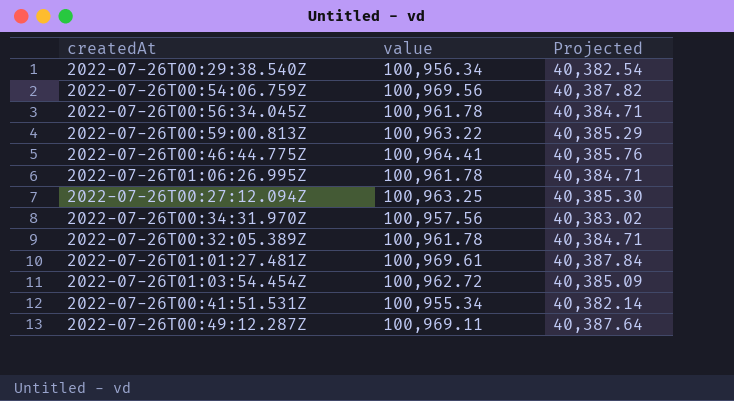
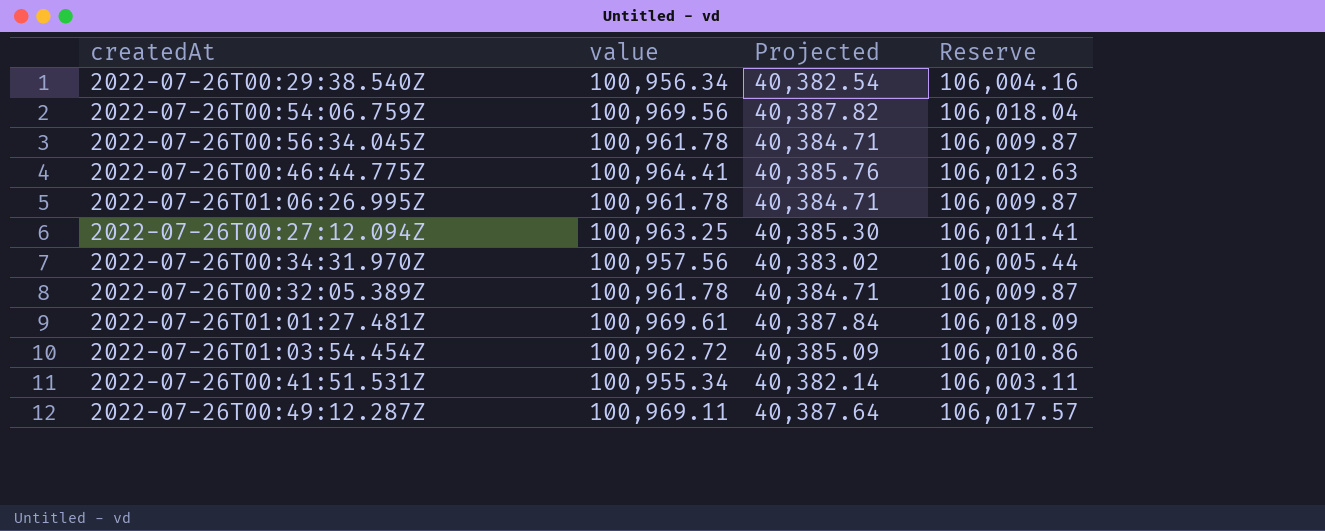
column Reserve | formula: none -> [value] * 1.05
row 2022-07-26T00:59:00.813Z: 100,963.22 | 40,385.29 -> none

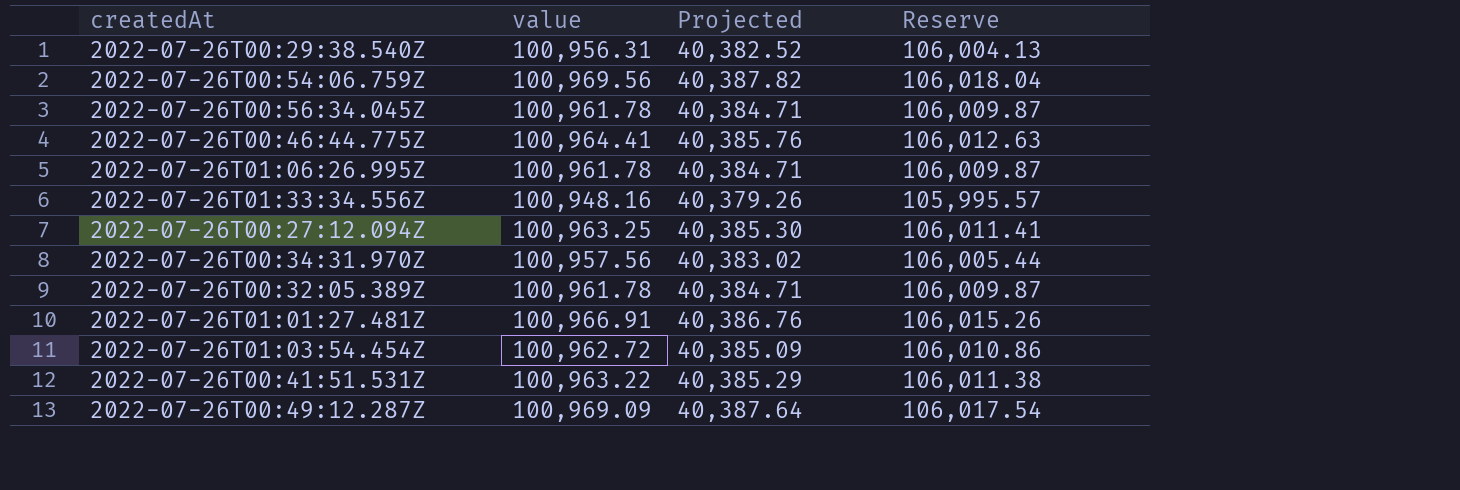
2022-07-26T00:29:38.540Z | value: 100,956.34 -> 100,956.31
2022-07-26T00:29:38.540Z | Projected: 40,382.54 -> 40,382.52
2022-07-26T00:29:38.540Z | Reserve: 106,004.16 -> 106,004.13
row 2022-07-26T01:33:34.556Z: none -> 100,948.16 | 40,379.26 | 105,995.57
2022-07-26T01:01:27.481Z | value: 100,969.61 -> 100,966.91
2022-07-26T01:01:27.481Z | Projected: 40,387.84 -> 40,386.76
2022-07-26T01:01:27.481Z | Reserve: 106,018.09 -> 106,015.26
2022-07-26T00:41:51.531Z | value: 100,955.34 -> 100,963.22
2022-07-26T00:41:51.531Z | Projected: 40,382.14 -> 40,385.29
2022-07-26T00:41:51.531Z | Reserve: 106,003.11 -> 106,011.38
2022-07-26T00:49:12.287Z | value: 100,969.11 -> 100,969.09
2022-07-26T00:49:12.287Z | Reserve: 106,017.57 -> 106,017.54

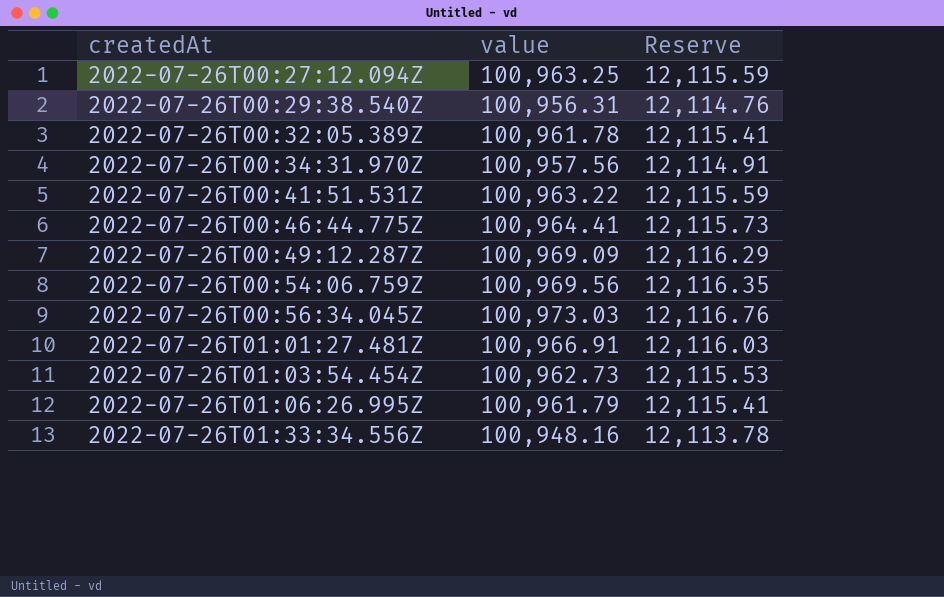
row order: none -> createdAt ascending
column Projected | formula: [value] * 0.4 -> none
column Reserve | formula: [value] * 1.05 -> [value] * 0.12
2022-07-26T00:56:34.045Z | value: 100,961.78 -> 100,973.03
2022-07-26T01:03:54.454Z | value: 100,962.72 -> 100,962.73
2022-07-26T01:06:26.995Z | value: 100,961.78 -> 100,961.79

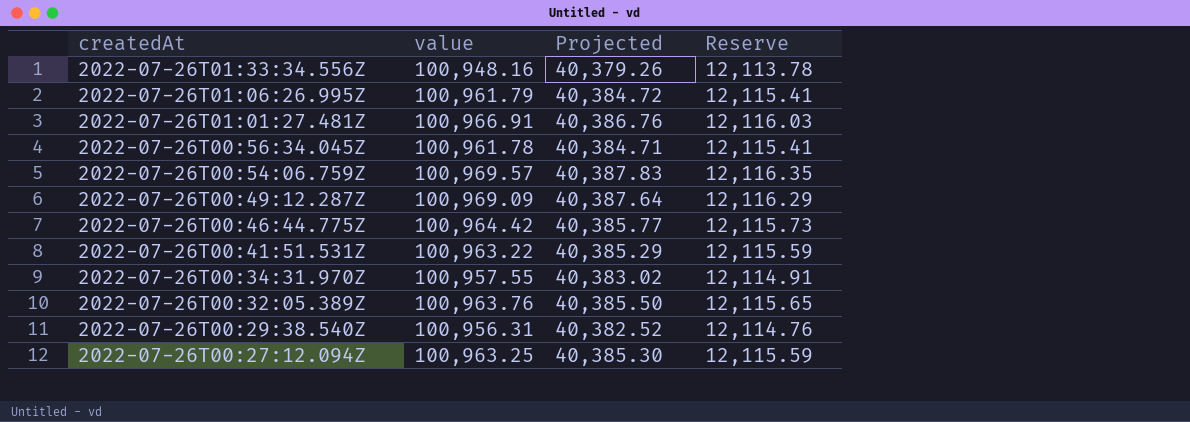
row order: createdAt ascending -> createdAt descending
column Projected | formula: none -> [value] * 0.4
row 2022-07-26T01:03:54.454Z: 100,962.73 | 12,115.53 -> none
2022-07-26T00:56:34.045Z | value: 100,973.03 -> 100,961.78
2022-07-26T00:56:34.045Z | Reserve: 12,116.76 -> 12,115.41
2022-07-26T00:54:06.759Z | value: 100,969.56 -> 100,969.57
2022-07-26T00:46:44.775Z | value: 100,964.41 -> 100,964.42
2022-07-26T00:34:31.970Z | value: 100,957.56 -> 100,957.55
2022-07-26T00:32:05.389Z | value: 100,961.78 -> 100,963.76
2022-07-26T00:32:05.389Z | Reserve: 12,115.41 -> 12,115.65

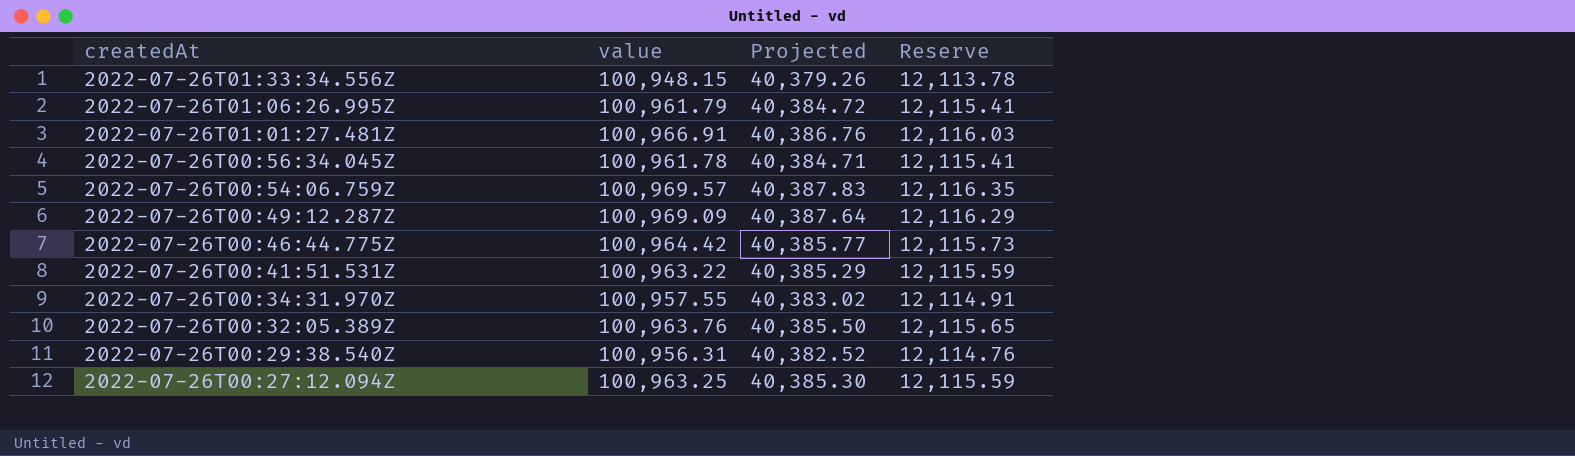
2022-07-26T01:33:34.556Z | value: 100,948.16 -> 100,948.15

